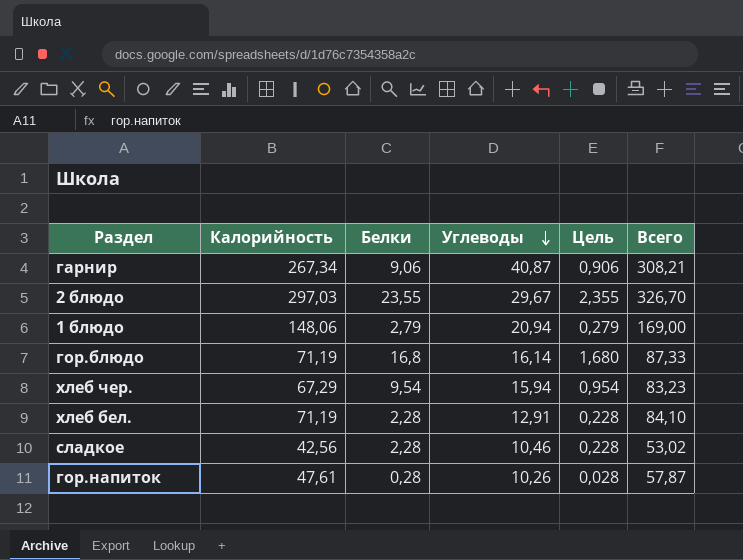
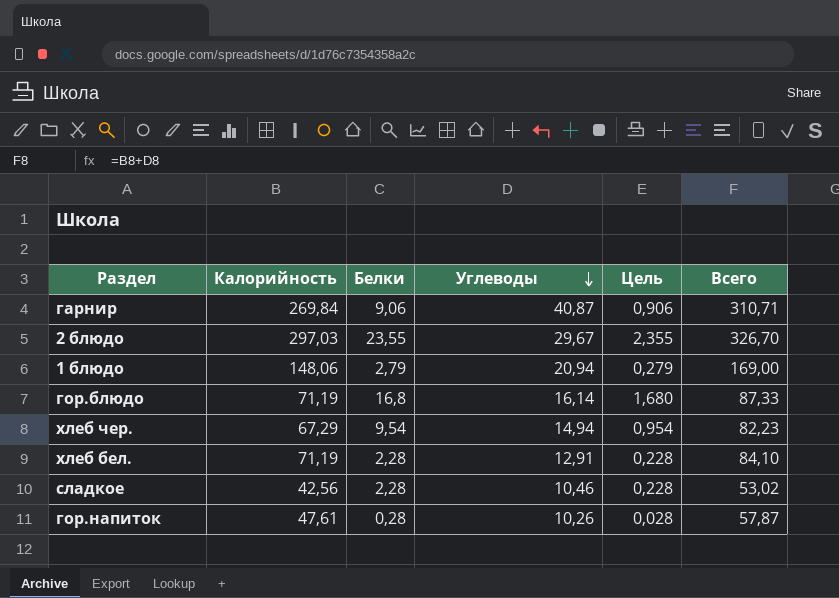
гарнир | Калорийность: 267,34 -> 269,84
гарнир | Всего: 308,21 -> 310,71
хлеб чер. | Углеводы: 15,94 -> 14,94
хлеб чер. | Всего: 83,23 -> 82,23

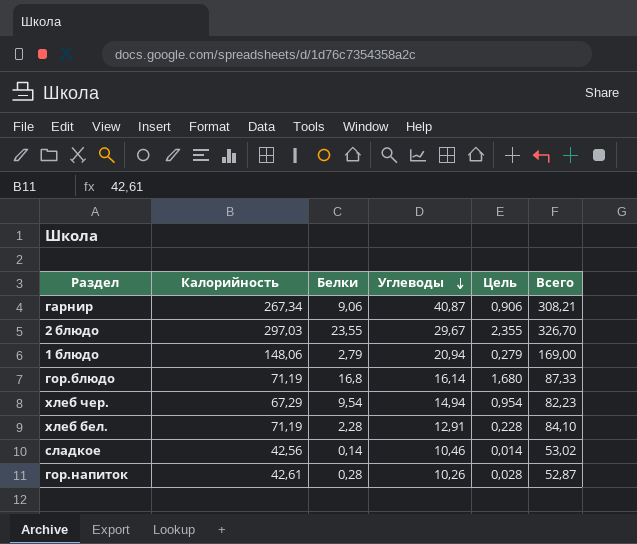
гарнир | Калорийность: 269,84 -> 267,34
гарнир | Всего: 310,71 -> 308,21
сладкое | Белки: 2,28 -> 0,14
сладкое | Цель: 0,228 -> 0,014
гор.напиток | Калорийность: 47,61 -> 42,61
гор.напиток | Всего: 57,87 -> 52,87

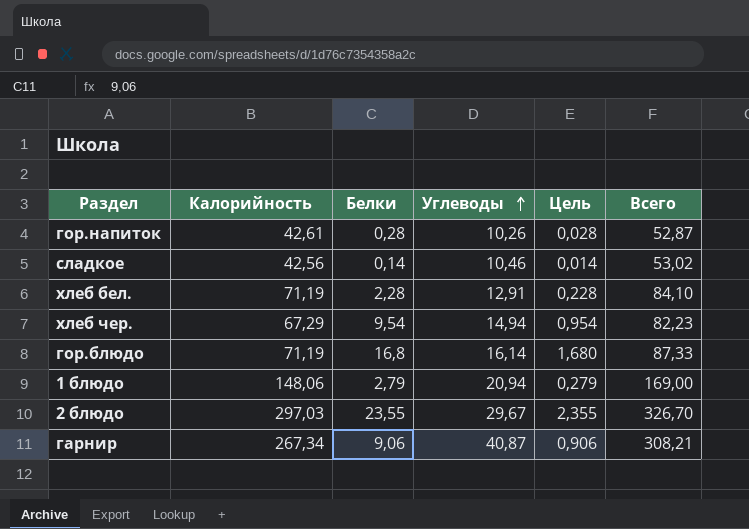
row order: Углеводы descending -> Углеводы ascending

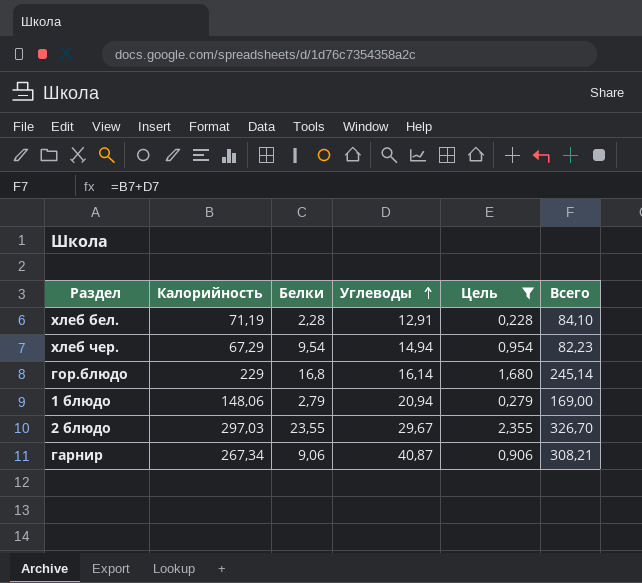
filter: none -> Цель >= 0,228
гор.блюдо | Калорийность: 71,19 -> 229
гор.блюдо | Всего: 87,33 -> 245,14

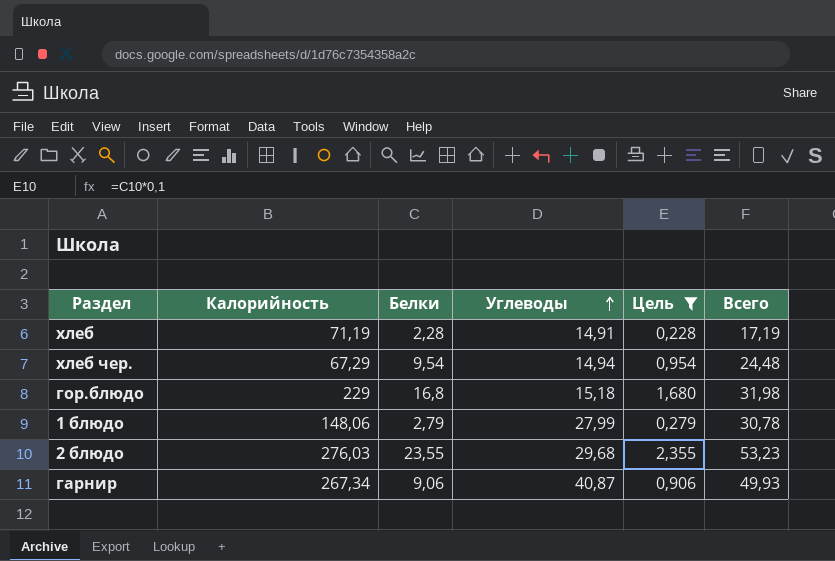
column Всего | formula: [Калорийность] + [Углеводы] -> [Белки] + [Углеводы]
row хлеб бел.: 71,19 | 2,28 | 12,91 | 0,228 | 84,10 -> none
row хлеб: none -> 71,19 | 2,28 | 14,91 | 0,228 | 17,19
гор.блюдо | Углеводы: 16,14 -> 15,18
1 блюдо | Углеводы: 20,94 -> 27,99
2 блюдо | Калорийность: 297,03 -> 276,03
2 блюдо | Углеводы: 29,67 -> 29,68

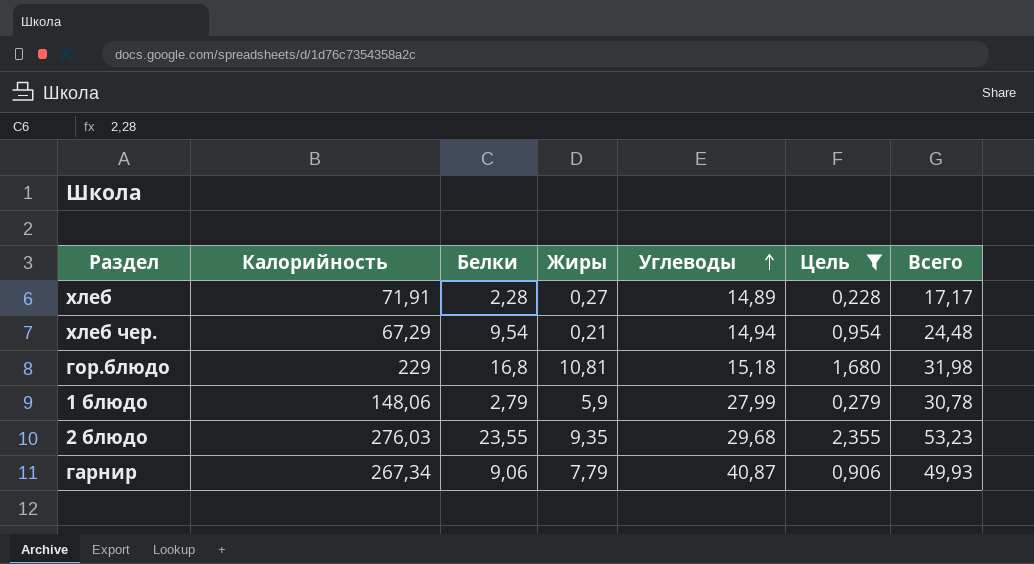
column Жиры | position: none -> 4
хлеб | Калорийность: 71,19 -> 71,91
хлеб | Углеводы: 14,91 -> 14,89
хлеб | Всего: 17,19 -> 17,17

